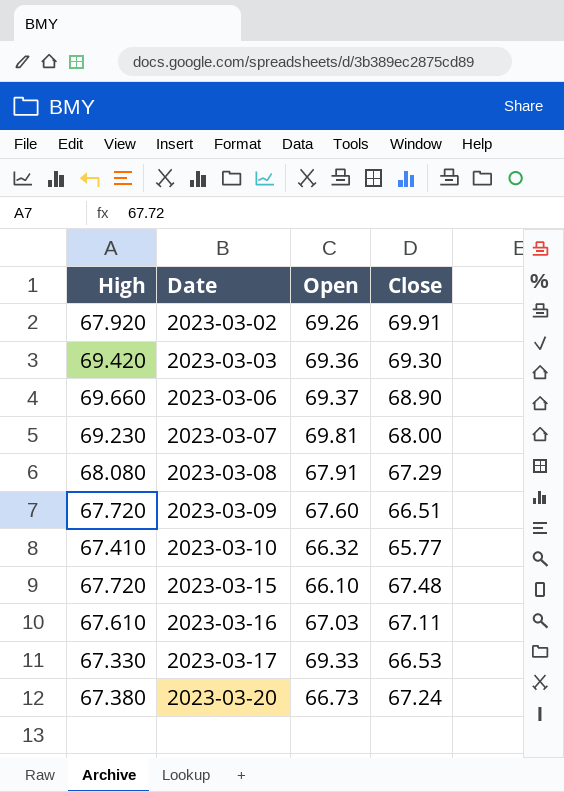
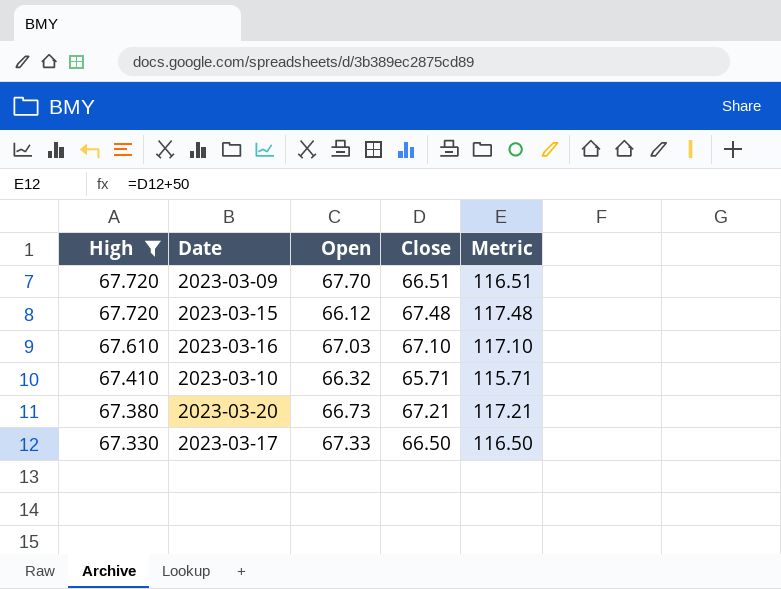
filter: none -> High <= 67.720
row order: Date ascending -> High descending
column Metric | formula: none -> [Close] + 50
2023-03-09 | Open: 67.60 -> 67.70
2023-03-15 | Open: 66.10 -> 66.12
2023-03-16 | Close: 67.11 -> 67.10
2023-03-10 | Close: 65.77 -> 65.71
2023-03-20 | Close: 67.24 -> 67.21
2023-03-17 | Open: 69.33 -> 67.33
2023-03-17 | Close: 66.53 -> 66.50

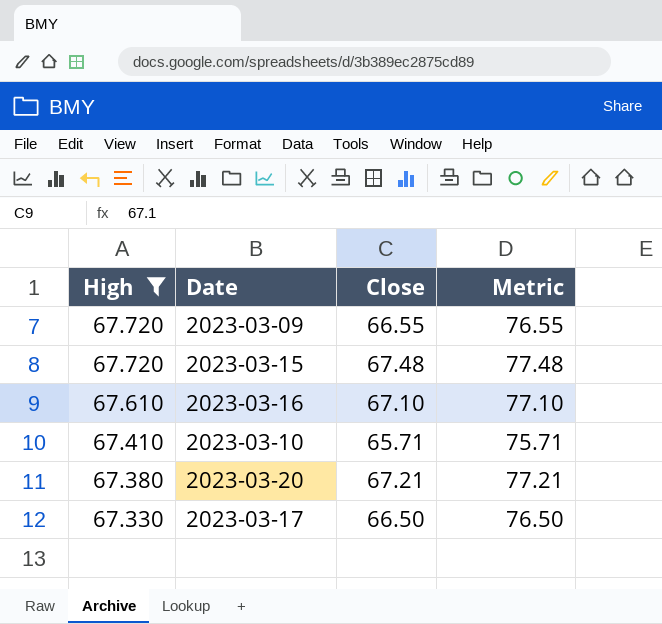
column Open | position: 3 -> none
column Metric | formula: [Close] + 50 -> [Close] + 10
2023-03-09 | Close: 66.51 -> 66.55

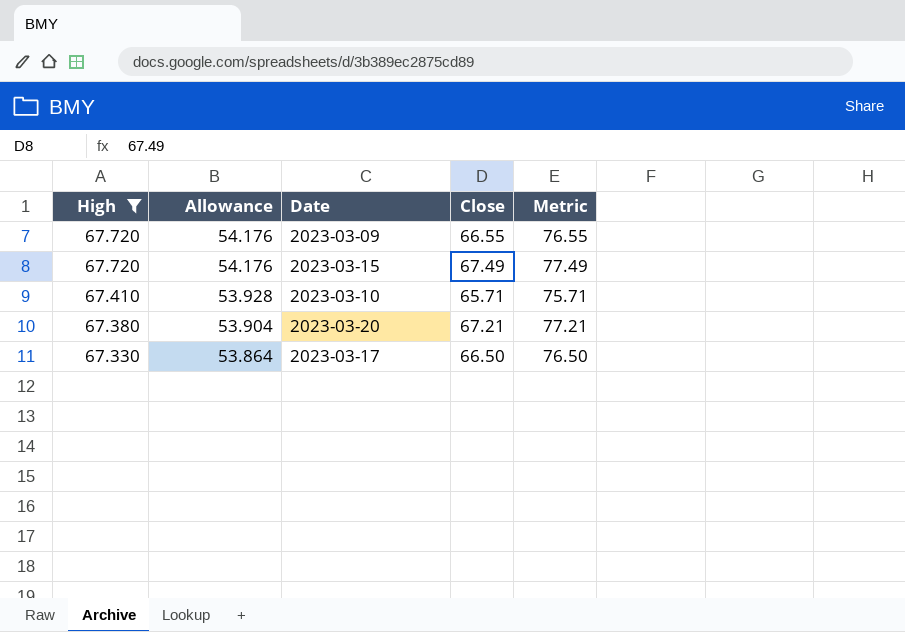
column Allowance | formula: none -> [High] * 0.8
row 2023-03-16: 67.610 | 67.10 | 77.10 -> none
2023-03-15 | Close: 67.48 -> 67.49
2023-03-15 | Metric: 77.48 -> 77.49

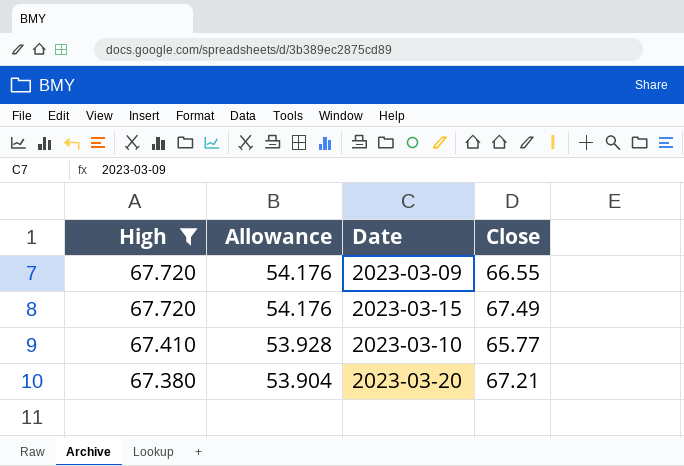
column Metric | formula: [Close] + 10 -> none
row 2023-03-17: 67.330 | 53.864 | 66.50 | 76.50 -> none
2023-03-10 | Close: 65.71 -> 65.77

